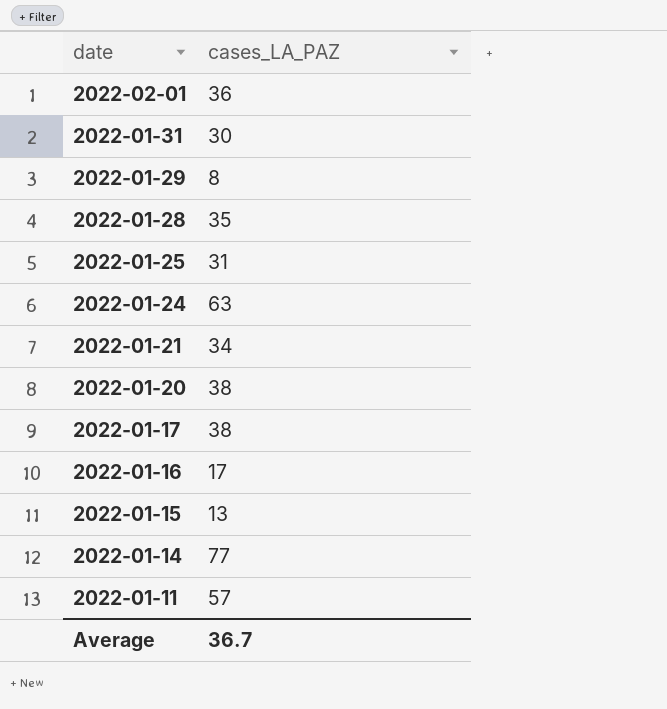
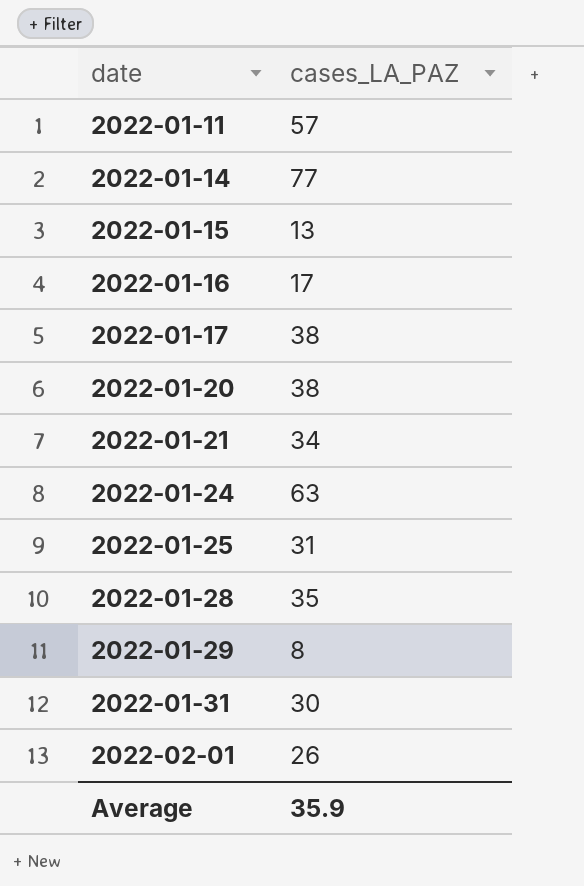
row order: date descending -> date ascending
2022-02-01 | cases_LA_PAZ: 36 -> 26
Average | cases_LA_PAZ: 36.7 -> 35.9

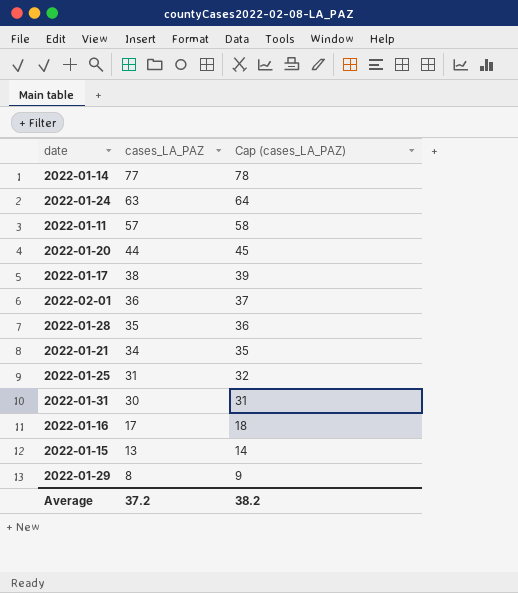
row order: date ascending -> cases_LA_PAZ descending
column Cap (cases_LA_PAZ) | formula: none -> [cases_LA_PAZ] + 1
2022-01-20 | cases_LA_PAZ: 38 -> 44
2022-02-01 | cases_LA_PAZ: 26 -> 36
Average | cases_LA_PAZ: 35.9 -> 37.2

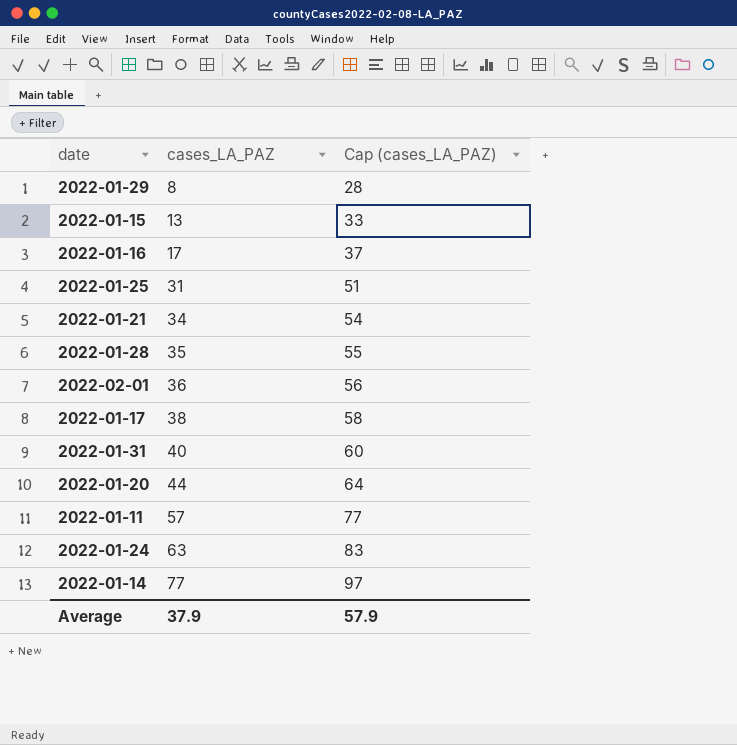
row order: cases_LA_PAZ descending -> cases_LA_PAZ ascending
column Cap (cases_LA_PAZ) | formula: [cases_LA_PAZ] + 1 -> [cases_LA_PAZ] + 20
2022-01-31 | cases_LA_PAZ: 30 -> 40
Average | cases_LA_PAZ: 37.2 -> 37.9
Average | Cap (cases_LA_PAZ): 38.2 -> 57.9

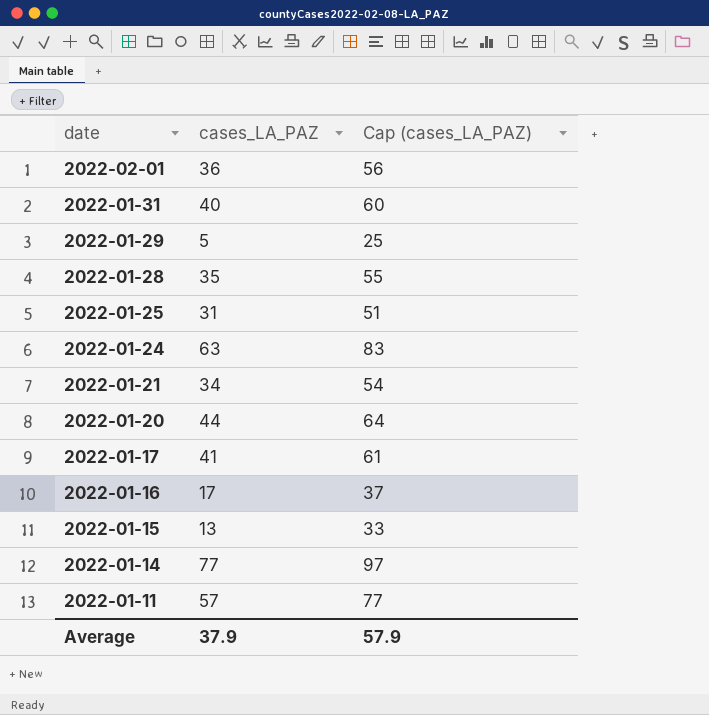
row order: cases_LA_PAZ ascending -> date descending
2022-01-29 | cases_LA_PAZ: 8 -> 5
2022-01-29 | Cap (cases_LA_PAZ): 28 -> 25
2022-01-17 | cases_LA_PAZ: 38 -> 41
2022-01-17 | Cap (cases_LA_PAZ): 58 -> 61

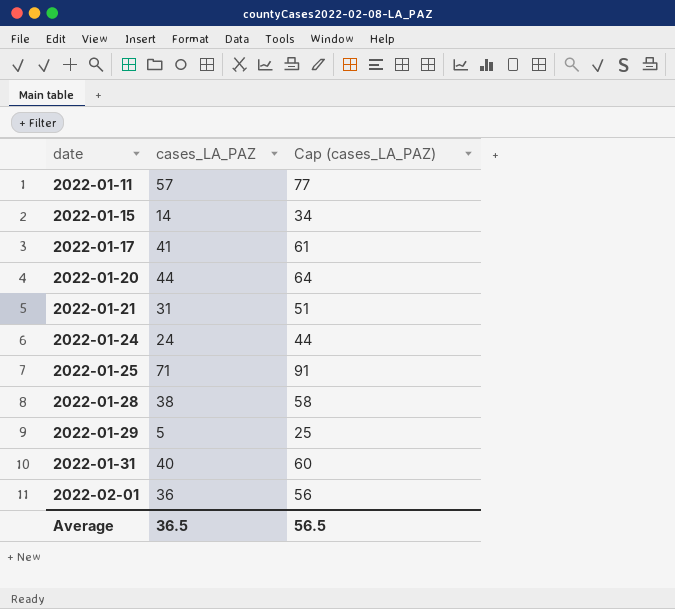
row order: date descending -> date ascending
row 2022-01-16: 17 | 37 -> none
row 2022-01-14: 77 | 97 -> none
2022-01-15 | cases_LA_PAZ: 13 -> 14
2022-01-15 | Cap (cases_LA_PAZ): 33 -> 34
2022-01-21 | cases_LA_PAZ: 34 -> 31
2022-01-21 | Cap (cases_LA_PAZ): 54 -> 51
2022-01-24 | cases_LA_PAZ: 63 -> 24
2022-01-24 | Cap (cases_LA_PAZ): 83 -> 44
2022-01-25 | cases_LA_PAZ: 31 -> 71
2022-01-25 | Cap (cases_LA_PAZ): 51 -> 91
2022-01-28 | cases_LA_PAZ: 35 -> 38
2022-01-28 | Cap (cases_LA_PAZ): 55 -> 58
Average | cases_LA_PAZ: 37.9 -> 36.5
Average | Cap (cases_LA_PAZ): 57.9 -> 56.5

